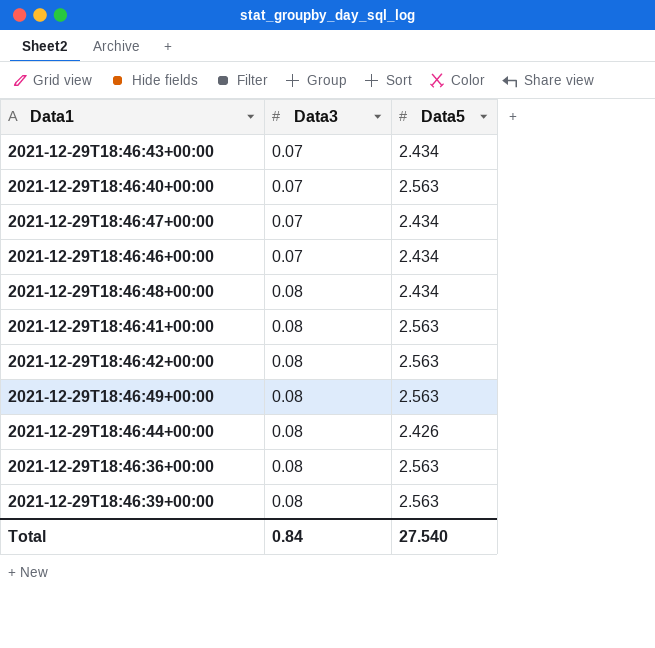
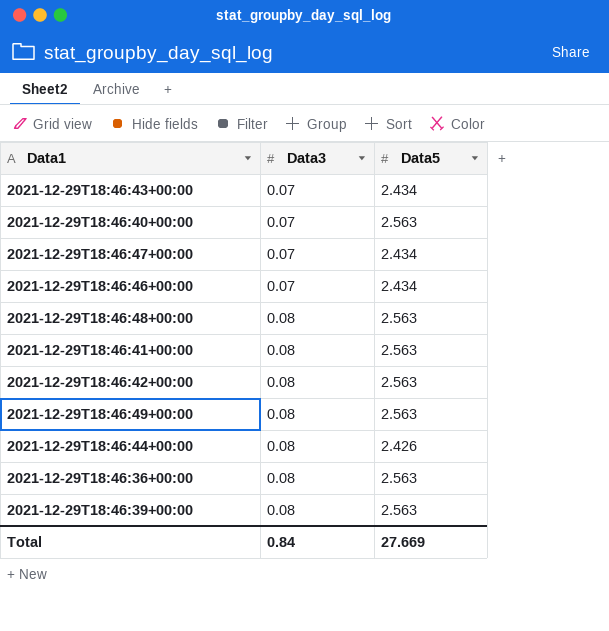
2021-12-29T18:46:48+00:00 | Data5: 2.434 -> 2.563
Total | Data5: 27.540 -> 27.669

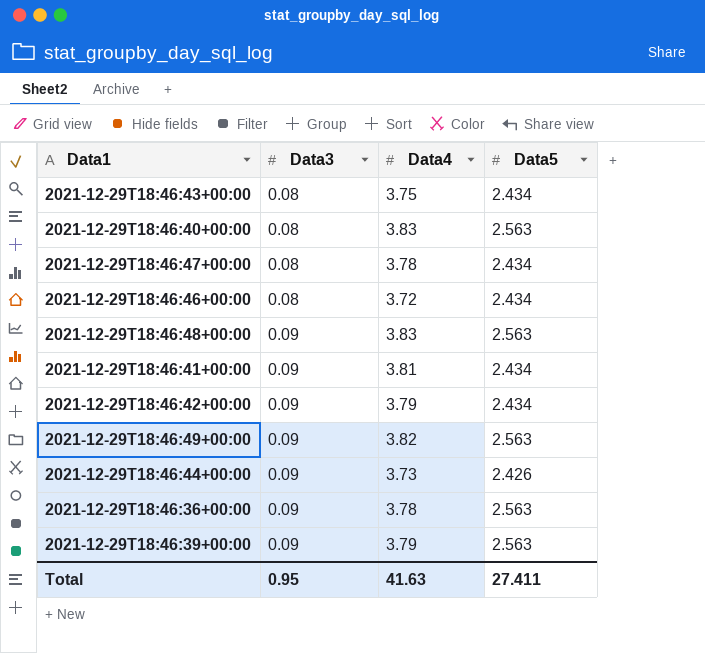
column Data4 | position: none -> 3
2021-12-29T18:46:43+00:00 | Data3: 0.07 -> 0.08
2021-12-29T18:46:40+00:00 | Data3: 0.07 -> 0.08
2021-12-29T18:46:47+00:00 | Data3: 0.07 -> 0.08
2021-12-29T18:46:46+00:00 | Data3: 0.07 -> 0.08
2021-12-29T18:46:48+00:00 | Data3: 0.08 -> 0.09
2021-12-29T18:46:41+00:00 | Data3: 0.08 -> 0.09
2021-12-29T18:46:41+00:00 | Data5: 2.563 -> 2.434
2021-12-29T18:46:42+00:00 | Data3: 0.08 -> 0.09
2021-12-29T18:46:42+00:00 | Data5: 2.563 -> 2.434
2021-12-29T18:46:49+00:00 | Data3: 0.08 -> 0.09
2021-12-29T18:46:44+00:00 | Data3: 0.08 -> 0.09
2021-12-29T18:46:36+00:00 | Data3: 0.08 -> 0.09
2021-12-29T18:46:39+00:00 | Data3: 0.08 -> 0.09
Total | Data3: 0.84 -> 0.95
Total | Data5: 27.669 -> 27.411

